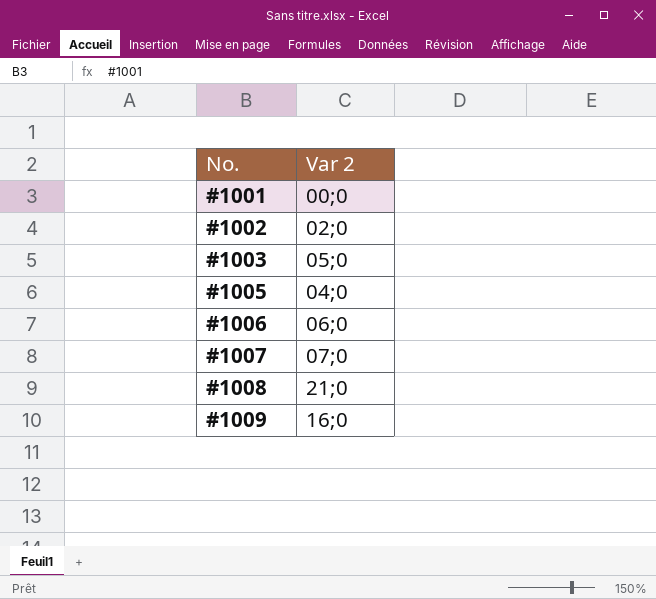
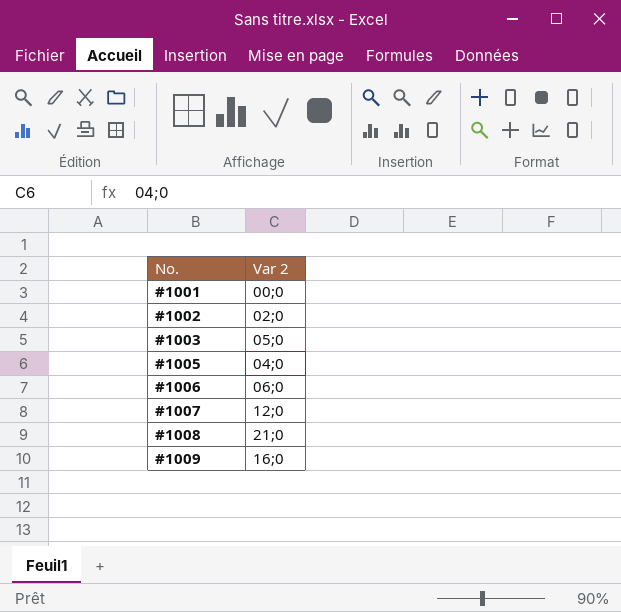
#1007 | Var 2: 07;0 -> 12;0

